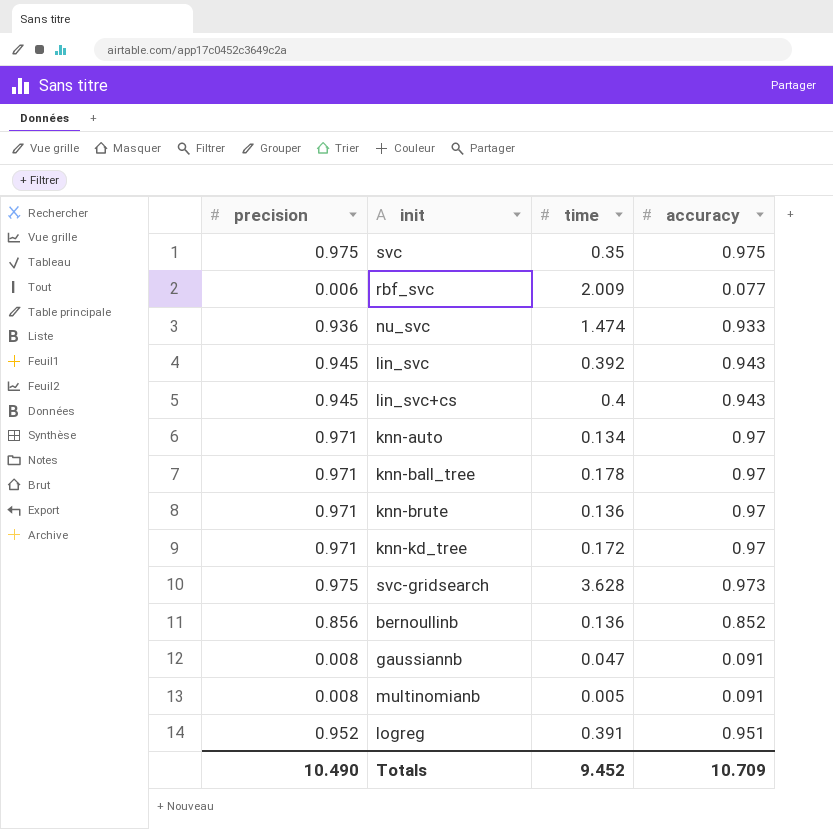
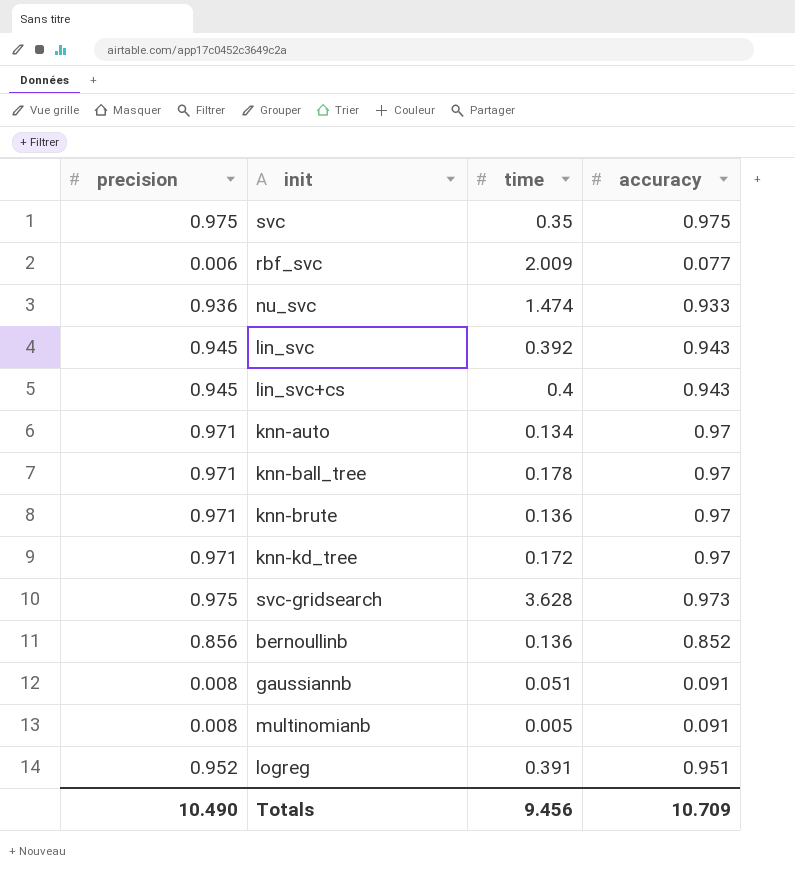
gaussiannb | time: 0.047 -> 0.051
Totals | time: 9.452 -> 9.456

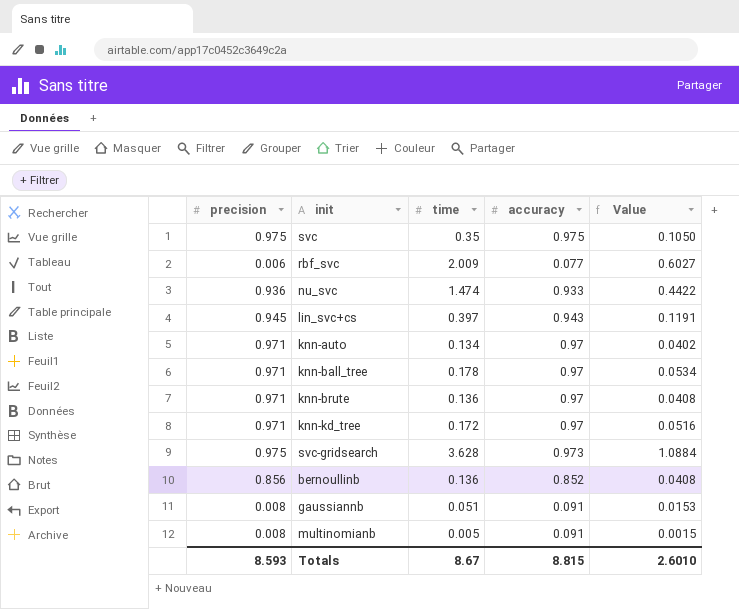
column Value | formula: none -> [time] * 0.3
row lin_svc: 0.945 | 0.392 | 0.943 -> none
row logreg: 0.952 | 0.391 | 0.951 -> none
lin_svc+cs | time: 0.4 -> 0.397
Totals | precision: 10.490 -> 8.593
Totals | time: 9.456 -> 8.67
Totals | accuracy: 10.709 -> 8.815

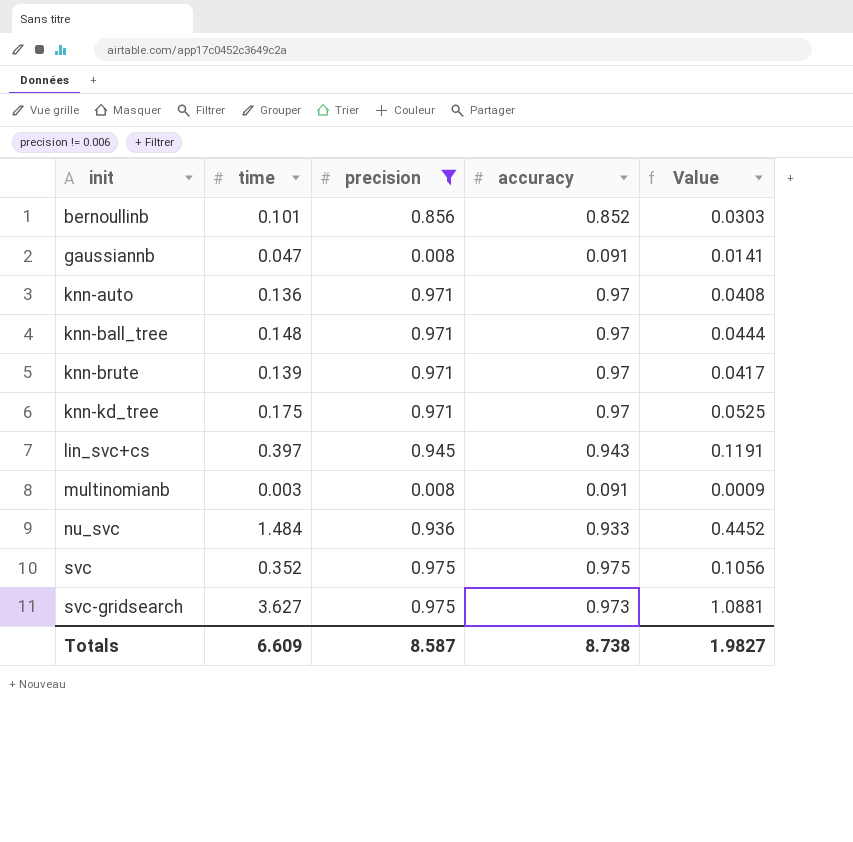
filter: none -> precision != 0.006
row order: none -> init ascending
column precision | position: 1 -> 3
bernoullinb | time: 0.136 -> 0.101
bernoullinb | Value: 0.0408 -> 0.0303
gaussiannb | time: 0.051 -> 0.047
gaussiannb | Value: 0.0153 -> 0.0141
knn-auto | time: 0.134 -> 0.136
knn-auto | Value: 0.0402 -> 0.0408
knn-ball_tree | time: 0.178 -> 0.148
knn-ball_tree | Value: 0.0534 -> 0.0444
knn-brute | time: 0.136 -> 0.139
knn-brute | Value: 0.0408 -> 0.0417
knn-kd_tree | time: 0.172 -> 0.175
knn-kd_tree | Value: 0.0516 -> 0.0525
multinomianb | time: 0.005 -> 0.003
multinomianb | Value: 0.0015 -> 0.0009
nu_svc | time: 1.474 -> 1.484
nu_svc | Value: 0.4422 -> 0.4452
svc | time: 0.35 -> 0.352
svc | Value: 0.1050 -> 0.1056
svc-gridsearch | time: 3.628 -> 3.627
svc-gridsearch | Value: 1.0884 -> 1.0881
Totals | time: 8.67 -> 6.609
Totals | precision: 8.593 -> 8.587
Totals | accuracy: 8.815 -> 8.738
Totals | Value: 2.6010 -> 1.9827

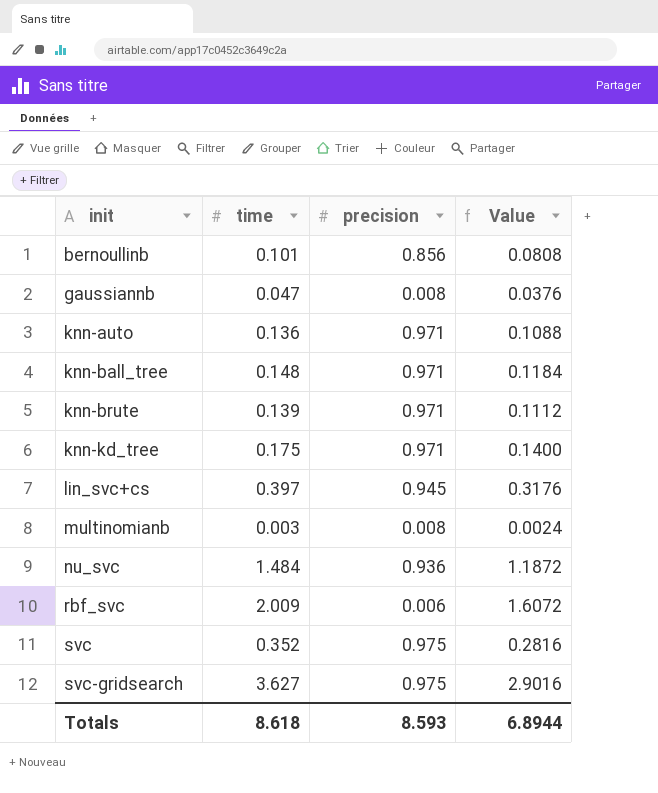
filter: precision != 0.006 -> none
column accuracy | position: 4 -> none
column Value | formula: [time] * 0.3 -> [time] * 0.8
Totals | time: 6.609 -> 8.618
Totals | precision: 8.587 -> 8.593
Totals | Value: 1.9827 -> 6.8944

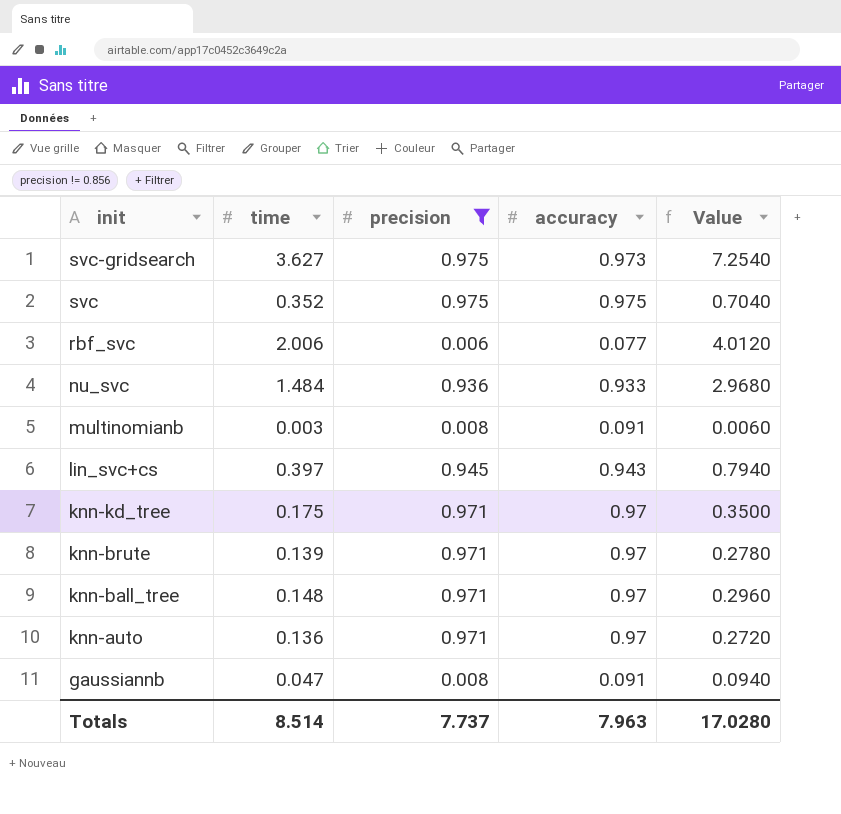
filter: none -> precision != 0.856
row order: init ascending -> init descending
column accuracy | position: none -> 4
column Value | formula: [time] * 0.8 -> [time] * 2
rbf_svc | time: 2.009 -> 2.006
Totals | time: 8.618 -> 8.514
Totals | precision: 8.593 -> 7.737
Totals | Value: 6.8944 -> 17.0280

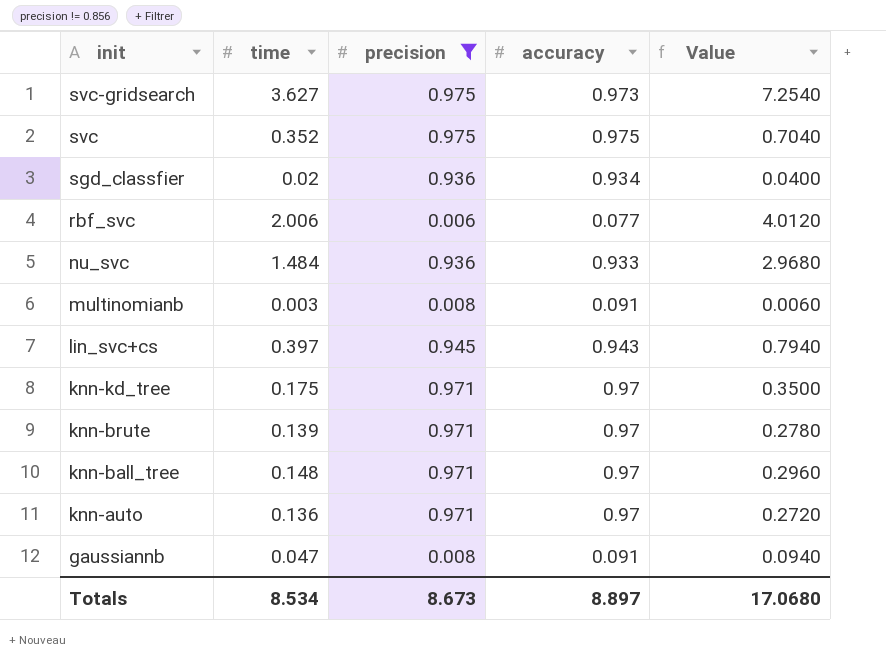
row sgd_classfier: none -> 0.02 | 0.936 | 0.934 | 0.0400
Totals | time: 8.514 -> 8.534
Totals | precision: 7.737 -> 8.673
Totals | accuracy: 7.963 -> 8.897
Totals | Value: 17.0280 -> 17.0680

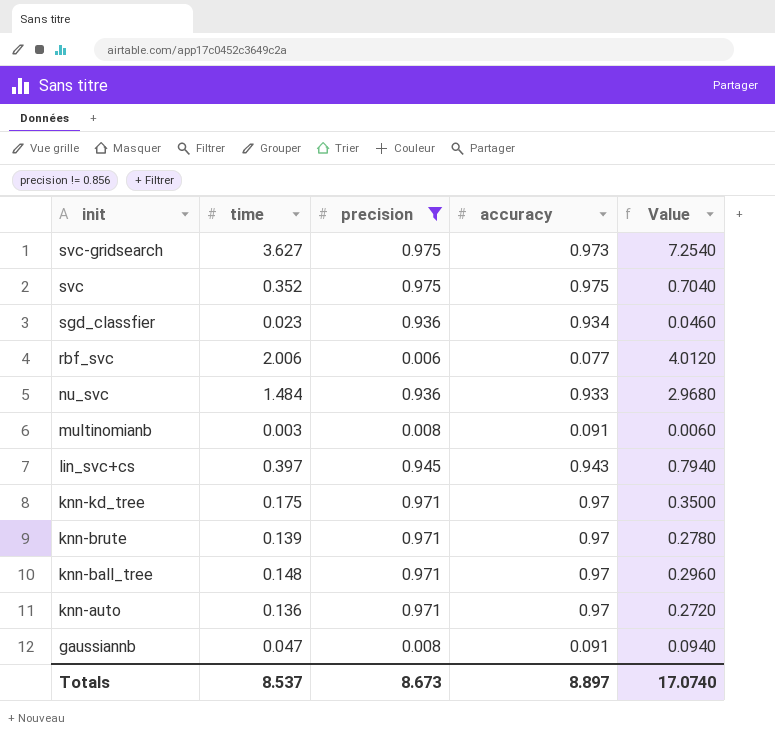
sgd_classfier | time: 0.02 -> 0.023
sgd_classfier | Value: 0.0400 -> 0.0460
Totals | time: 8.534 -> 8.537
Totals | Value: 17.0680 -> 17.0740

